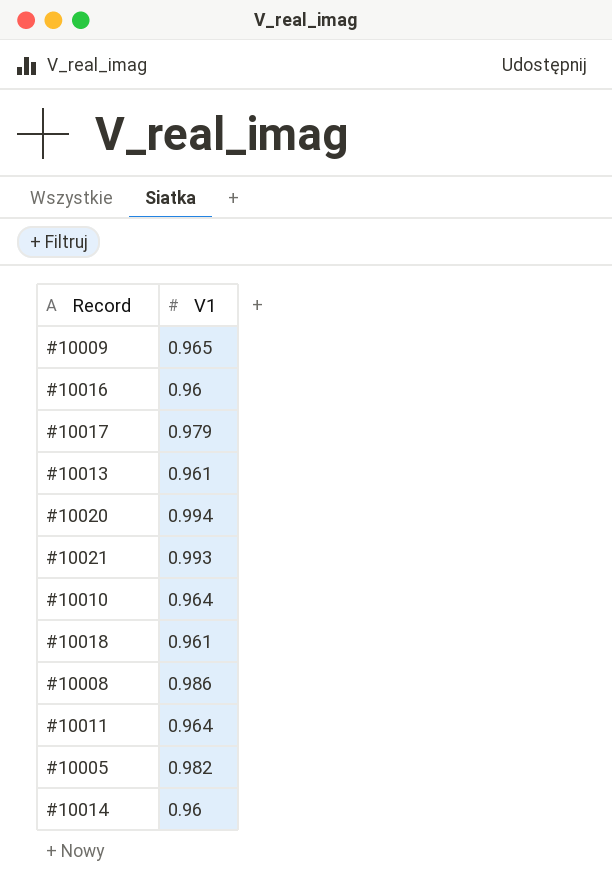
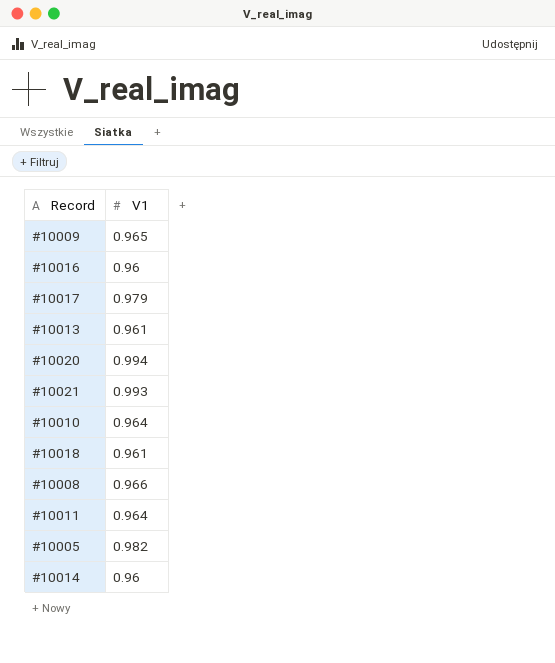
#10008 | V1: 0.986 -> 0.966

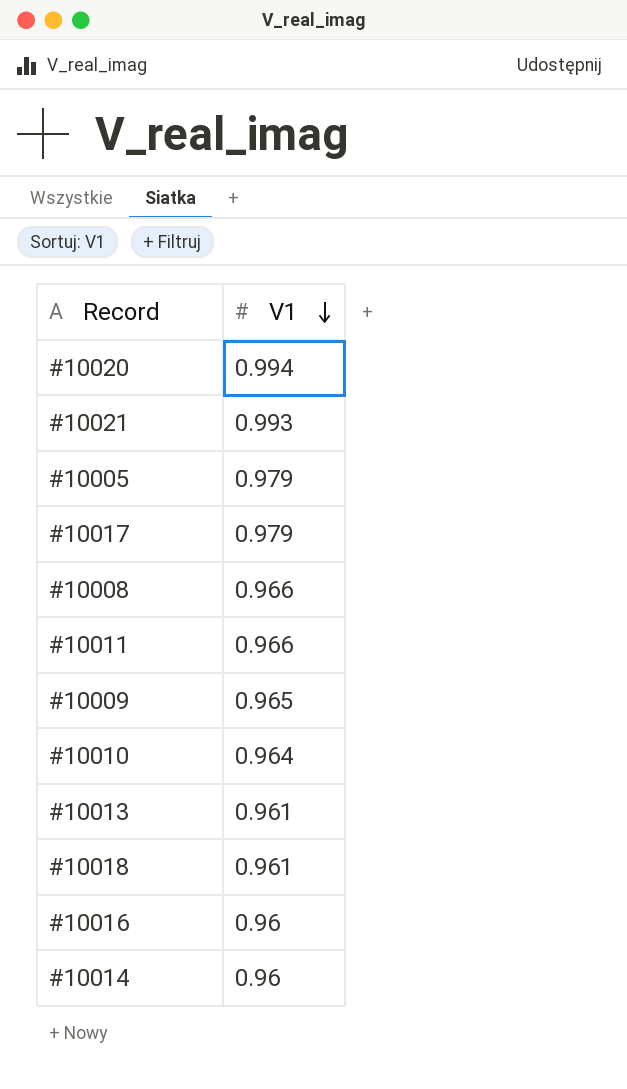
row order: none -> V1 descending
#10005 | V1: 0.982 -> 0.979
#10011 | V1: 0.964 -> 0.966

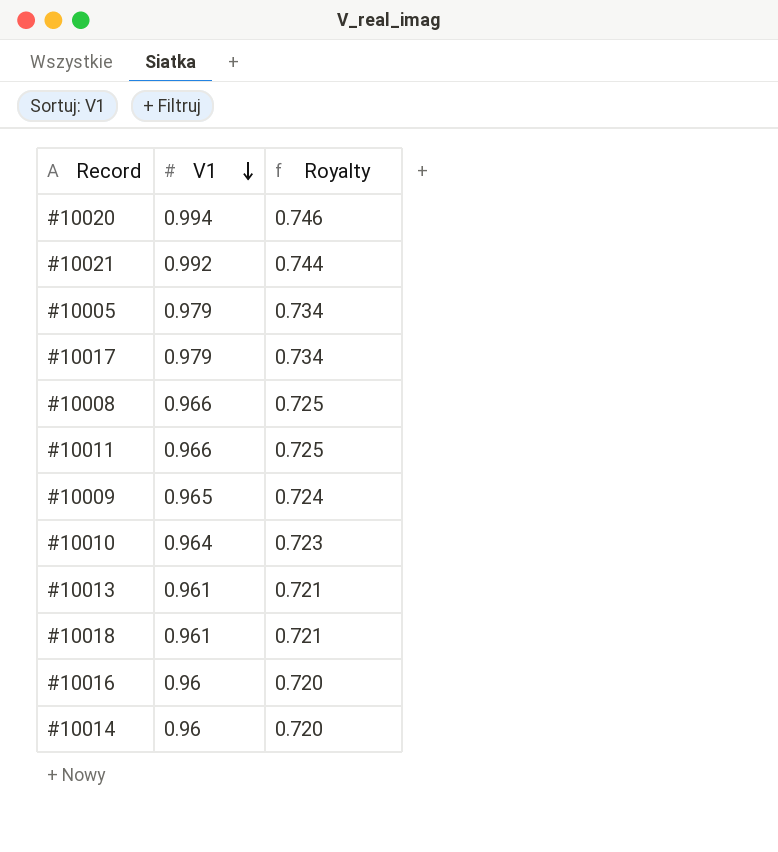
column Royalty | formula: none -> [V1] * 0.75
#10021 | V1: 0.993 -> 0.992

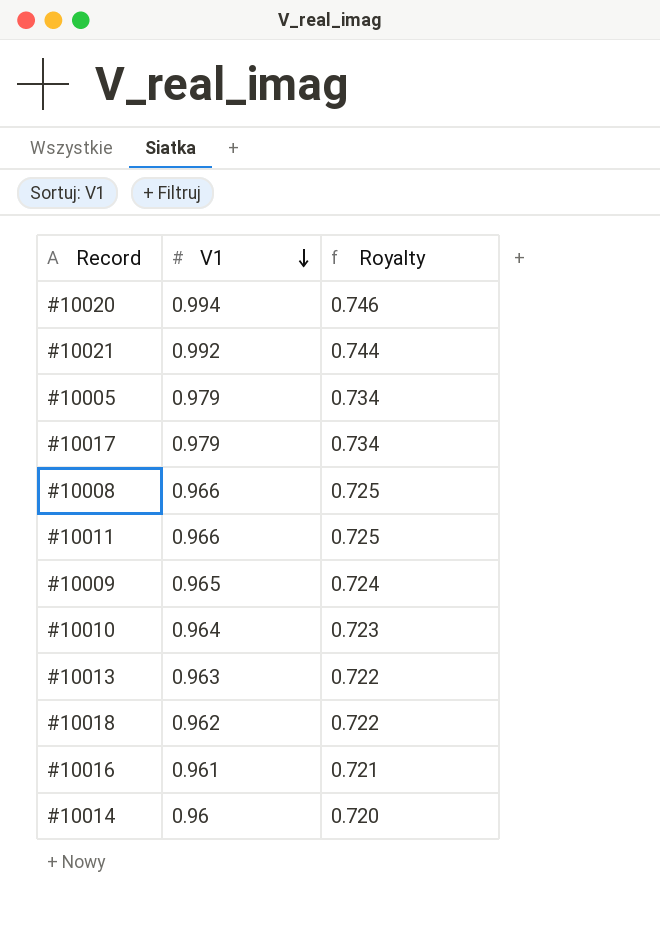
#10013 | V1: 0.961 -> 0.963
#10013 | Royalty: 0.721 -> 0.722
#10018 | V1: 0.961 -> 0.962
#10018 | Royalty: 0.721 -> 0.722
#10016 | V1: 0.96 -> 0.961
#10016 | Royalty: 0.720 -> 0.721

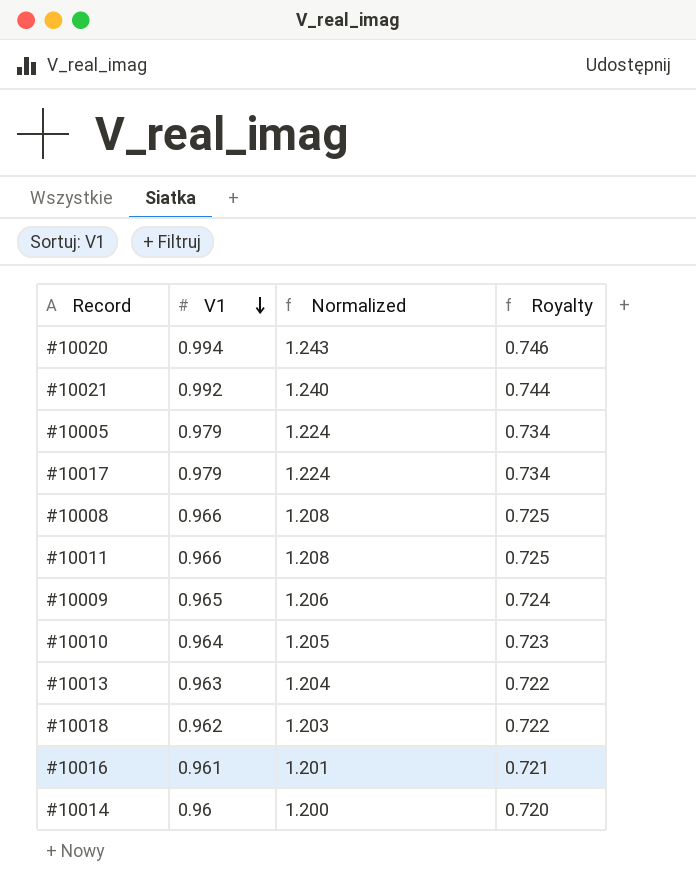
column Normalized | formula: none -> [V1] * 1.25

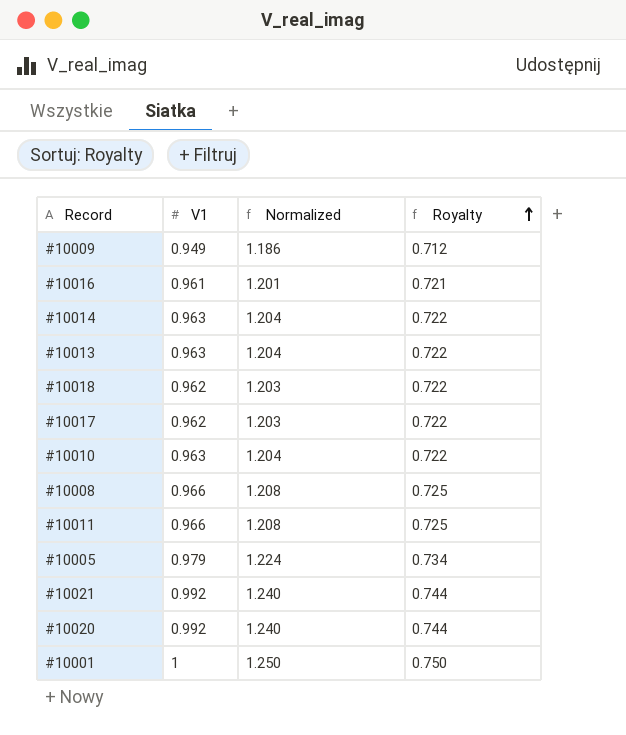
row order: V1 descending -> Royalty ascending
#10009 | V1: 0.965 -> 0.949
#10009 | Normalized: 1.206 -> 1.186
#10009 | Royalty: 0.724 -> 0.712
#10014 | V1: 0.96 -> 0.963
#10014 | Normalized: 1.200 -> 1.204
#10014 | Royalty: 0.720 -> 0.722
#10017 | V1: 0.979 -> 0.962
#10017 | Normalized: 1.224 -> 1.203
#10017 | Royalty: 0.734 -> 0.722
#10010 | V1: 0.964 -> 0.963
#10010 | Normalized: 1.205 -> 1.204
#10010 | Royalty: 0.723 -> 0.722
#10020 | V1: 0.994 -> 0.992
#10020 | Normalized: 1.243 -> 1.240
#10020 | Royalty: 0.746 -> 0.744
row #10001: none -> 1 | 1.250 | 0.750

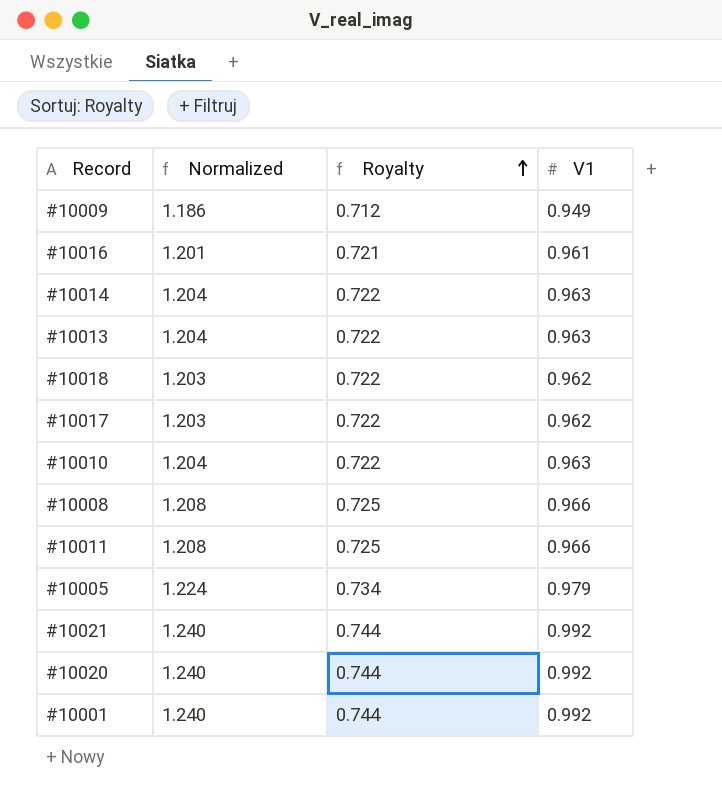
column V1 | position: 2 -> 4
#10001 | Normalized: 1.250 -> 1.240
#10001 | Royalty: 0.750 -> 0.744
#10001 | V1: 1 -> 0.992

